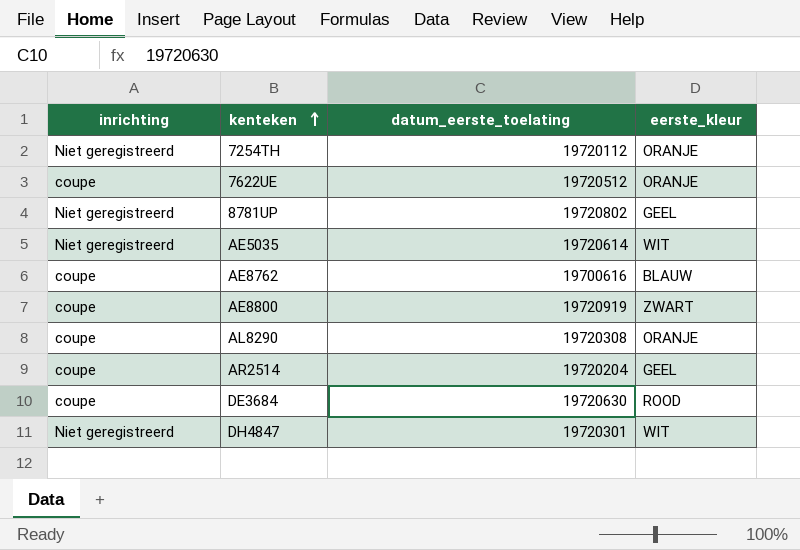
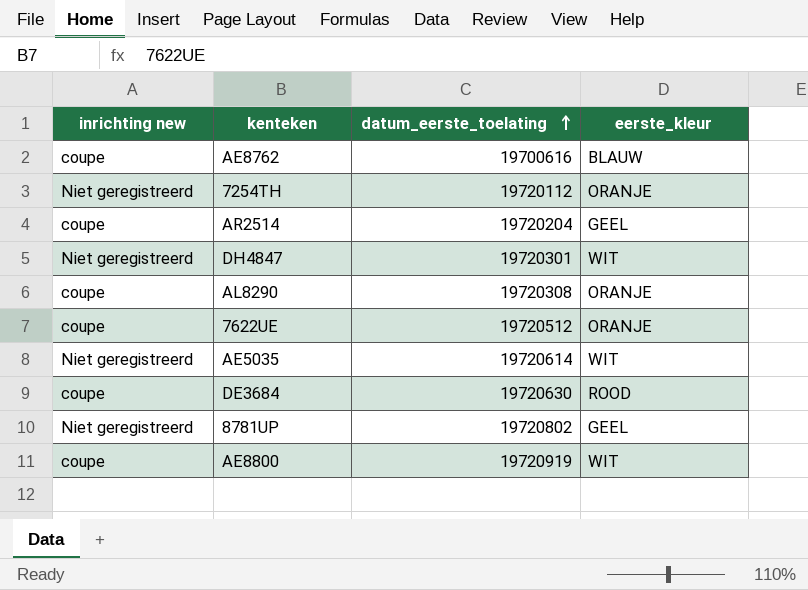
row order: kenteken ascending -> datum_eerste_toelating ascending
column name: inrichting -> inrichting new
AE8800 | eerste_kleur: ZWART -> WIT

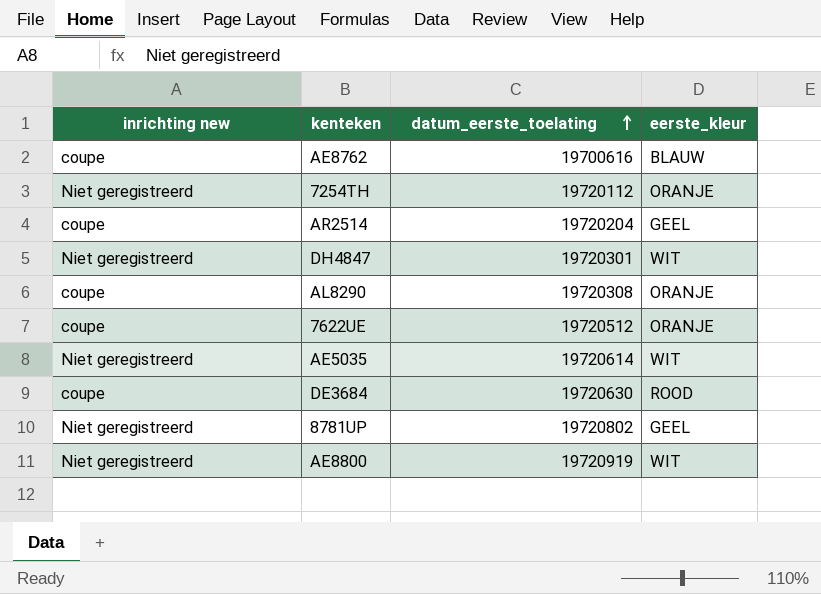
AE8800 | inrichting new: coupe -> Niet geregistreerd

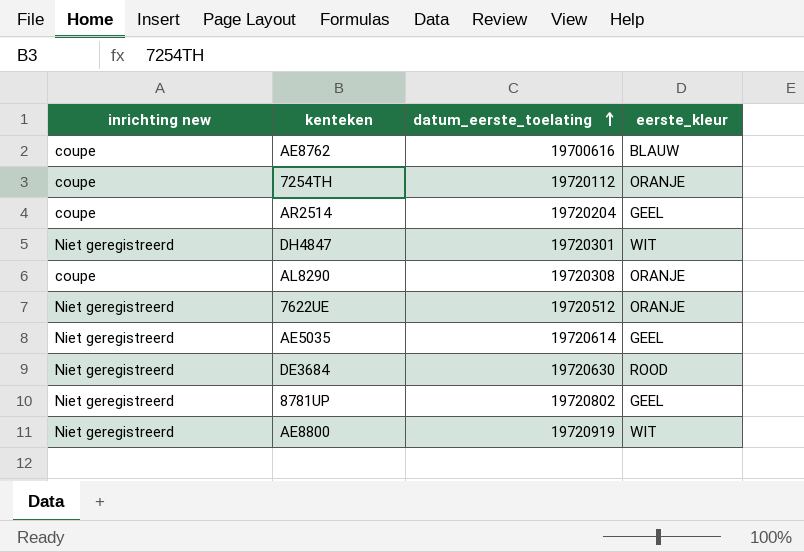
7254TH | inrichting new: Niet geregistreerd -> coupe
7622UE | inrichting new: coupe -> Niet geregistreerd
AE5035 | eerste_kleur: WIT -> GEEL
DE3684 | inrichting new: coupe -> Niet geregistreerd

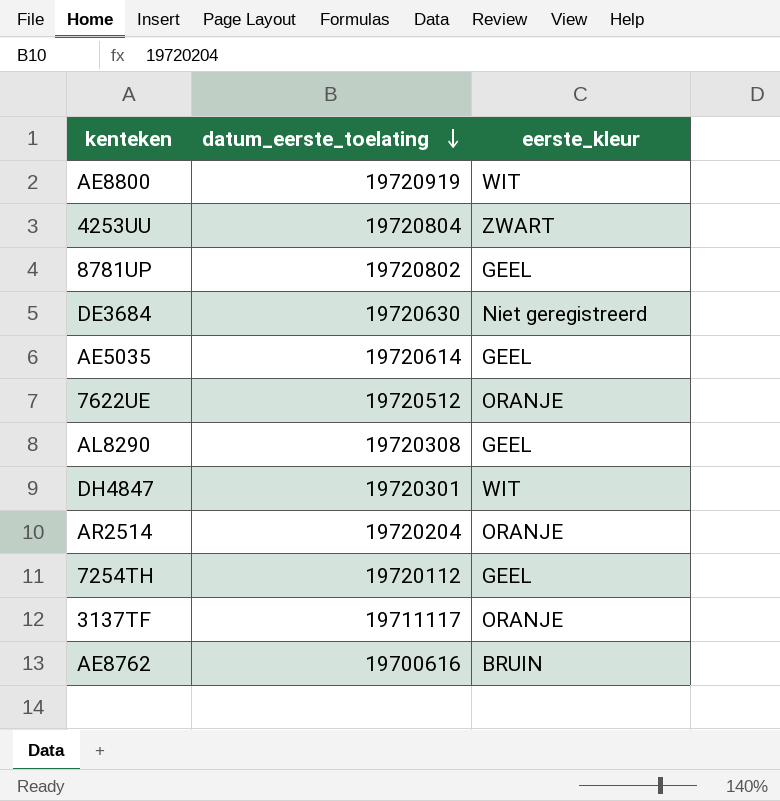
row order: datum_eerste_toelating ascending -> datum_eerste_toelating descending
column inrichting new | position: 1 -> none
row 4253UU: none -> 19720804 | ZWART
DE3684 | eerste_kleur: ROOD -> Niet geregistreerd
AL8290 | eerste_kleur: ORANJE -> GEEL
AR2514 | eerste_kleur: GEEL -> ORANJE
7254TH | eerste_kleur: ORANJE -> GEEL
row 3137TF: none -> 19711117 | ORANJE
AE8762 | eerste_kleur: BLAUW -> BRUIN

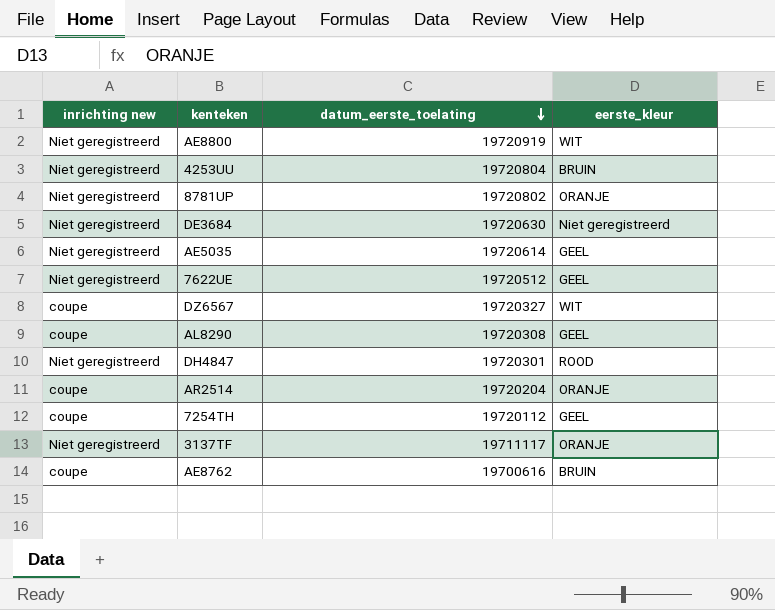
column inrichting new | position: none -> 1
4253UU | eerste_kleur: ZWART -> BRUIN
8781UP | eerste_kleur: GEEL -> ORANJE
7622UE | eerste_kleur: ORANJE -> GEEL
row DZ6567: none -> coupe | 19720327 | WIT
DH4847 | eerste_kleur: WIT -> ROOD

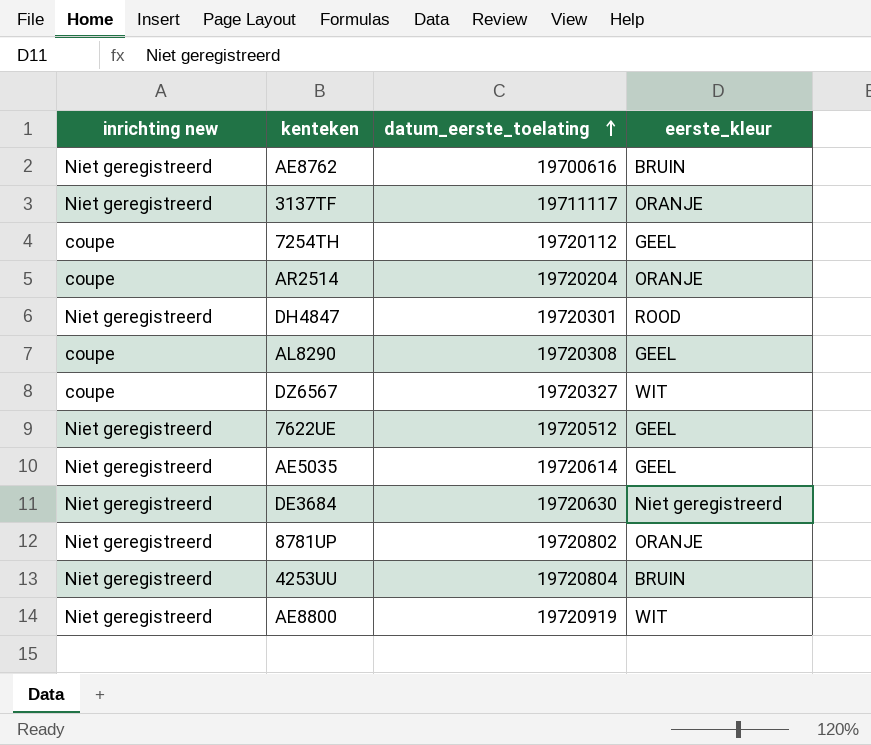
row order: datum_eerste_toelating descending -> datum_eerste_toelating ascending
AE8762 | inrichting new: coupe -> Niet geregistreerd

